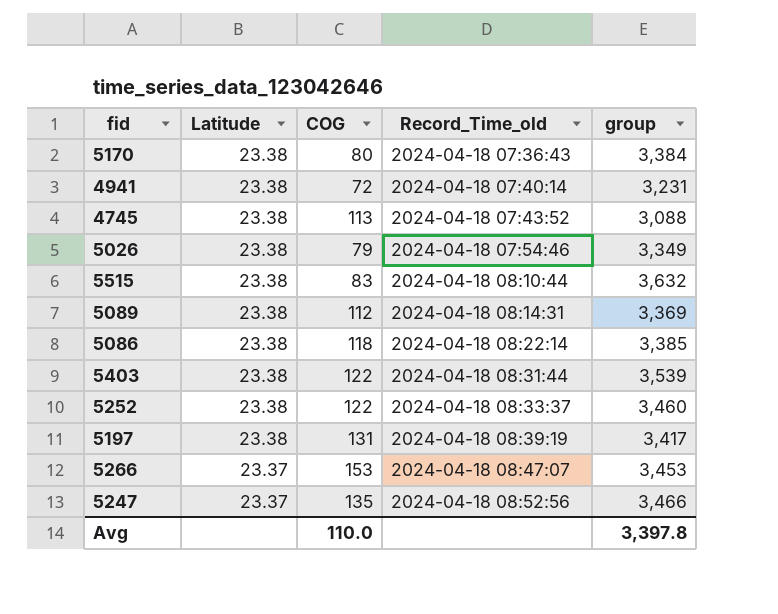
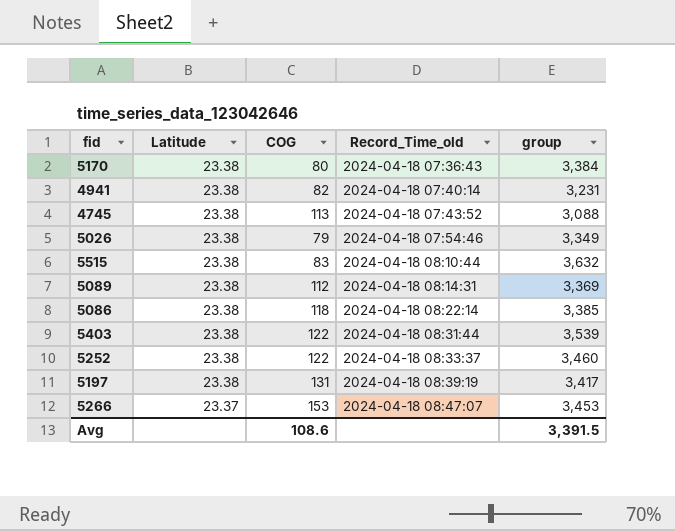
row 5247: 23.37 | 135 | 2024-04-18 08:52:56 | 3,466 -> none
4941 | COG: 72 -> 82
Avg | COG: 110.0 -> 108.6
Avg | group: 3,397.8 -> 3,391.5

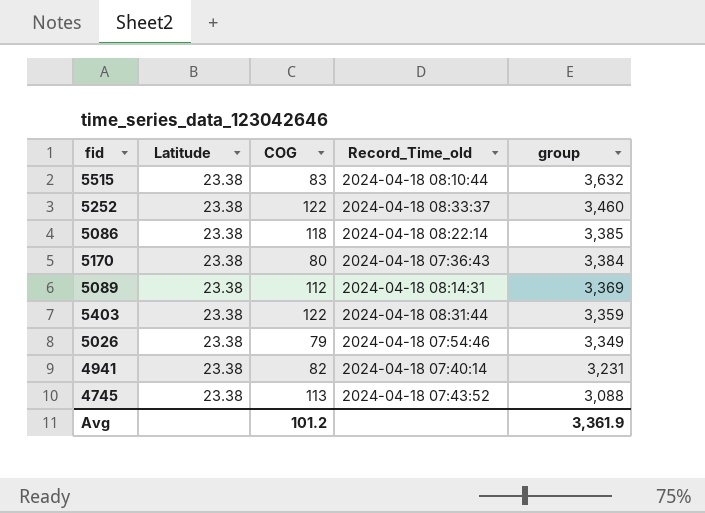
row order: Latitude descending -> group descending
row 5197: 23.38 | 131 | 2024-04-18 08:39:19 | 3,417 -> none
row 5266: 23.37 | 153 | 2024-04-18 08:47:07 | 3,453 -> none
5403 | group: 3,539 -> 3,359
Avg | COG: 108.6 -> 101.2
Avg | group: 3,391.5 -> 3,361.9

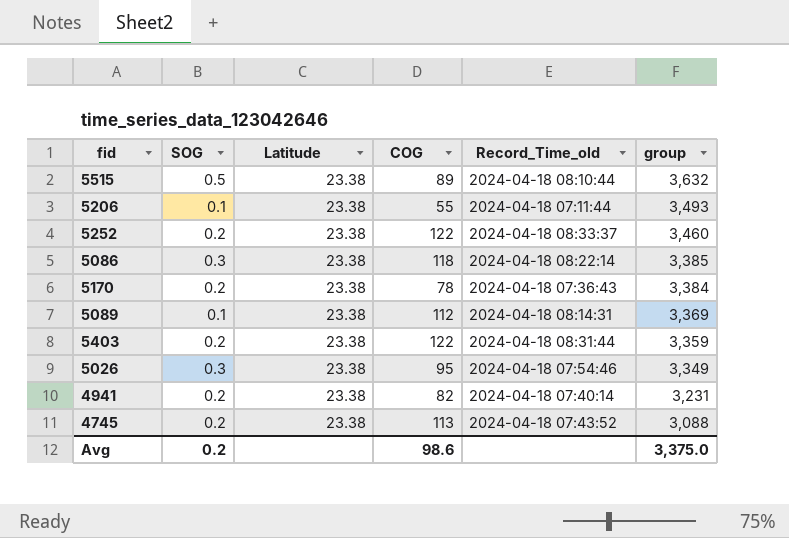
column SOG | position: none -> 2
5515 | COG: 83 -> 89
row 5206: none -> 0.1 | 23.38 | 55 | 2024-04-18 07:11:44 | 3,493
5170 | COG: 80 -> 78
5026 | COG: 79 -> 95
Avg | COG: 101.2 -> 98.6
Avg | group: 3,361.9 -> 3,375.0

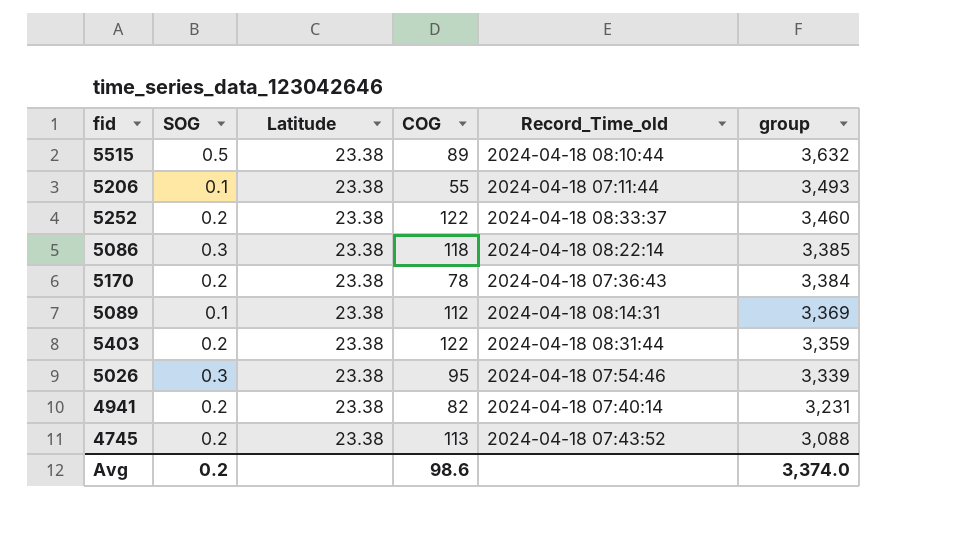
5026 | group: 3,349 -> 3,339
Avg | group: 3,375.0 -> 3,374.0

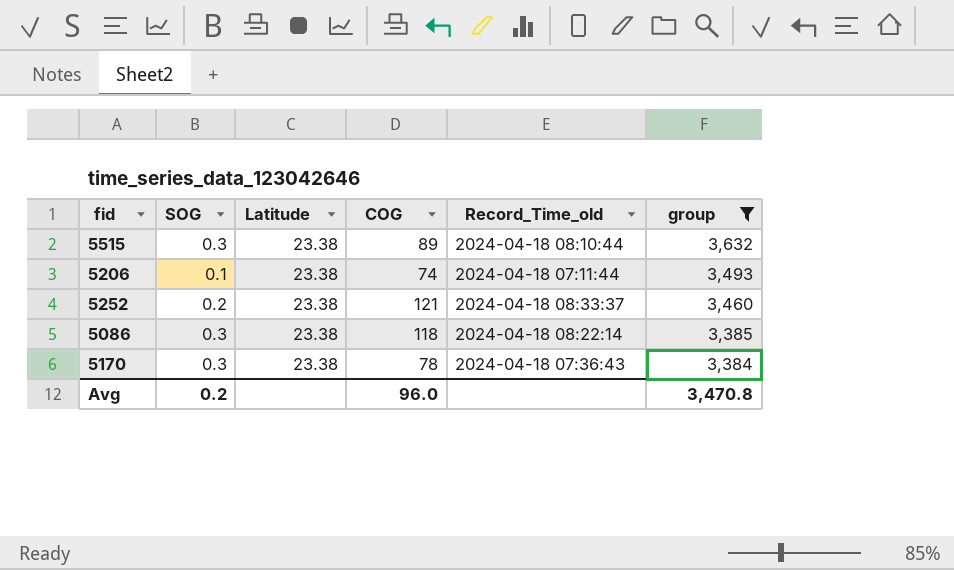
filter: none -> group >= 3,384
5515 | SOG: 0.5 -> 0.3
5206 | COG: 55 -> 74
5252 | COG: 122 -> 121
5170 | SOG: 0.2 -> 0.3
Avg | COG: 98.6 -> 96.0
Avg | group: 3,374.0 -> 3,470.8

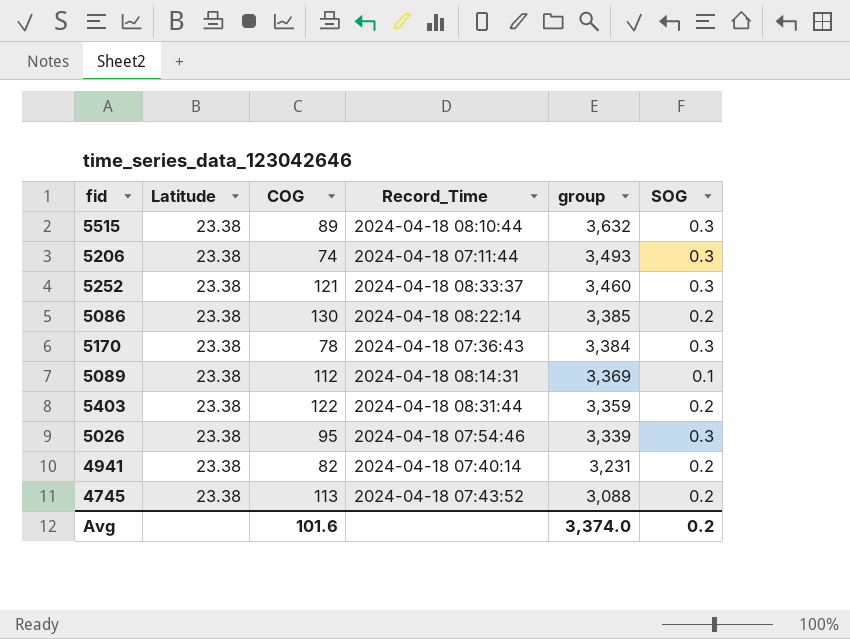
filter: group >= 3,384 -> none
column name: Record_Time_old -> Record_Time
column SOG | position: 2 -> 6
5206 | SOG: 0.1 -> 0.3
5252 | SOG: 0.2 -> 0.3
5086 | COG: 118 -> 130
5086 | SOG: 0.3 -> 0.2
Avg | COG: 96.0 -> 101.6
Avg | group: 3,470.8 -> 3,374.0

